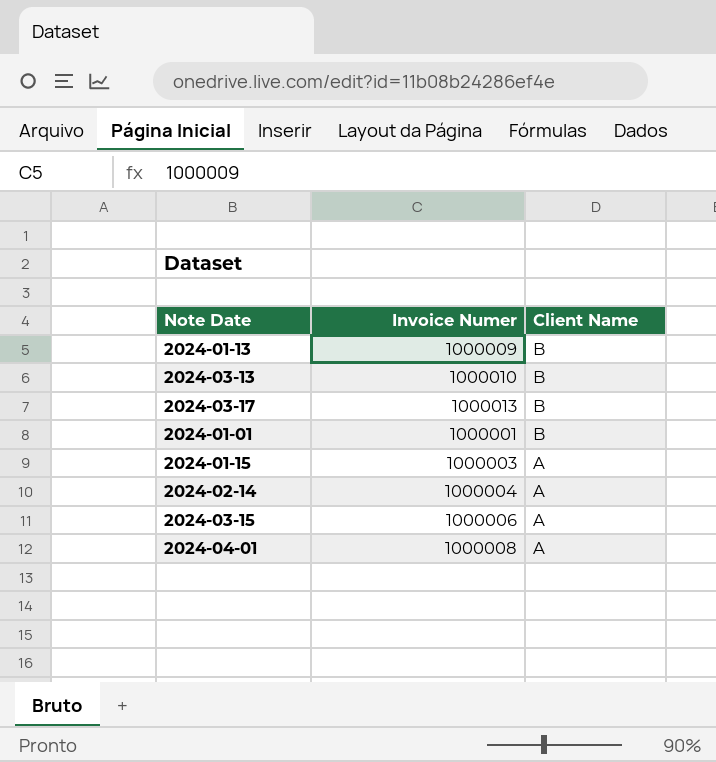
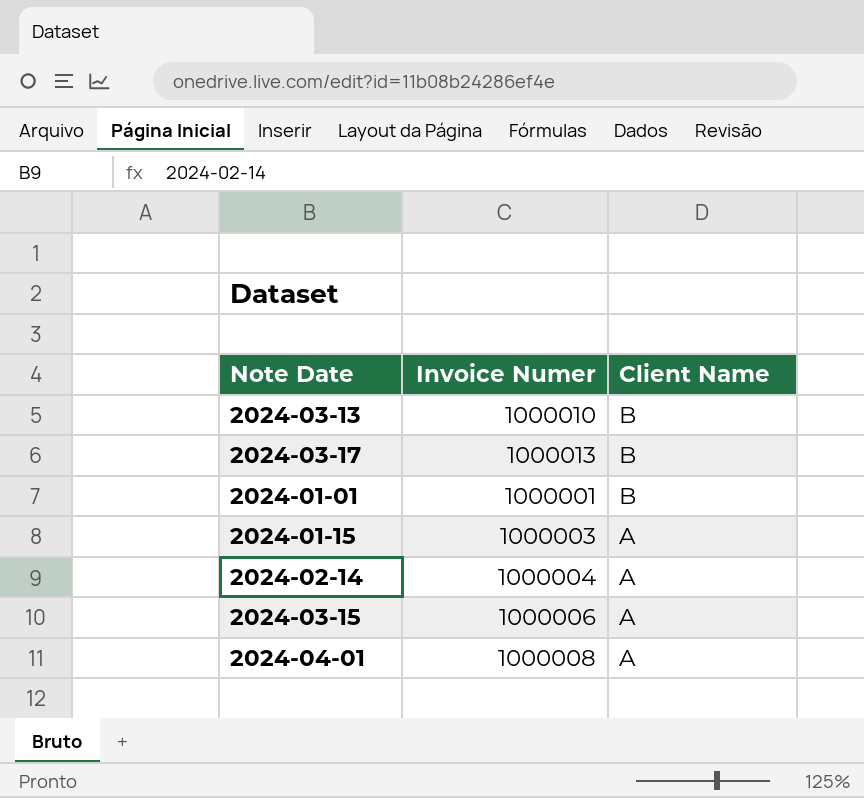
row 2024-01-13: 1000009 | B -> none

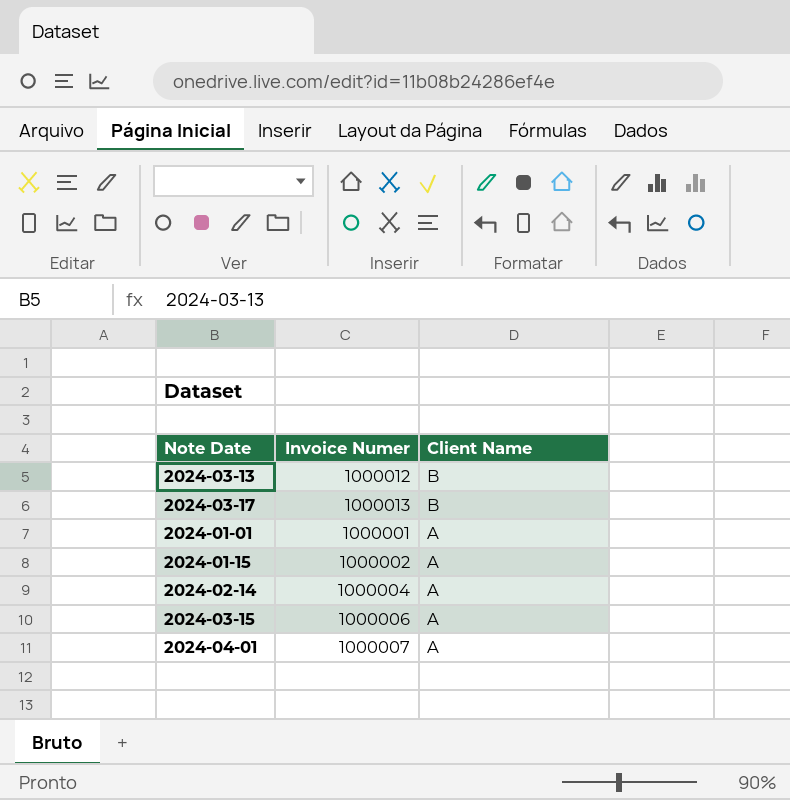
2024-03-13 | Invoice Numer: 1000010 -> 1000012
2024-01-01 | Client Name: B -> A
2024-01-15 | Invoice Numer: 1000003 -> 1000002
2024-04-01 | Invoice Numer: 1000008 -> 1000007

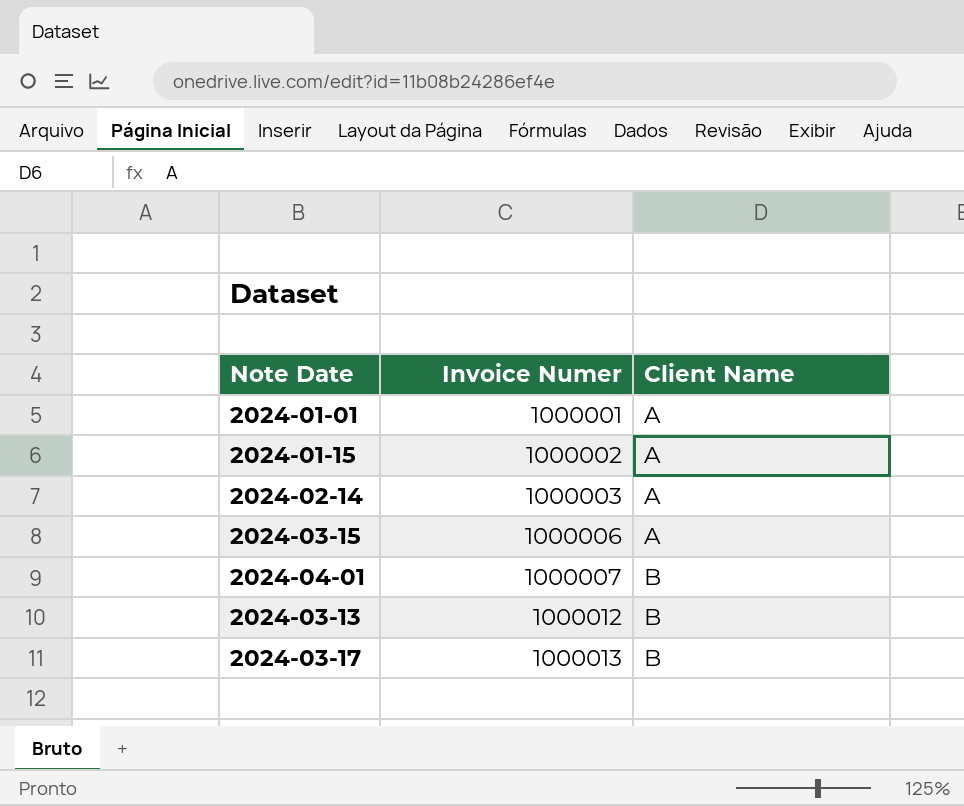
row order: Client Name descending -> Invoice Numer ascending
2024-02-14 | Invoice Numer: 1000004 -> 1000003
2024-04-01 | Client Name: A -> B

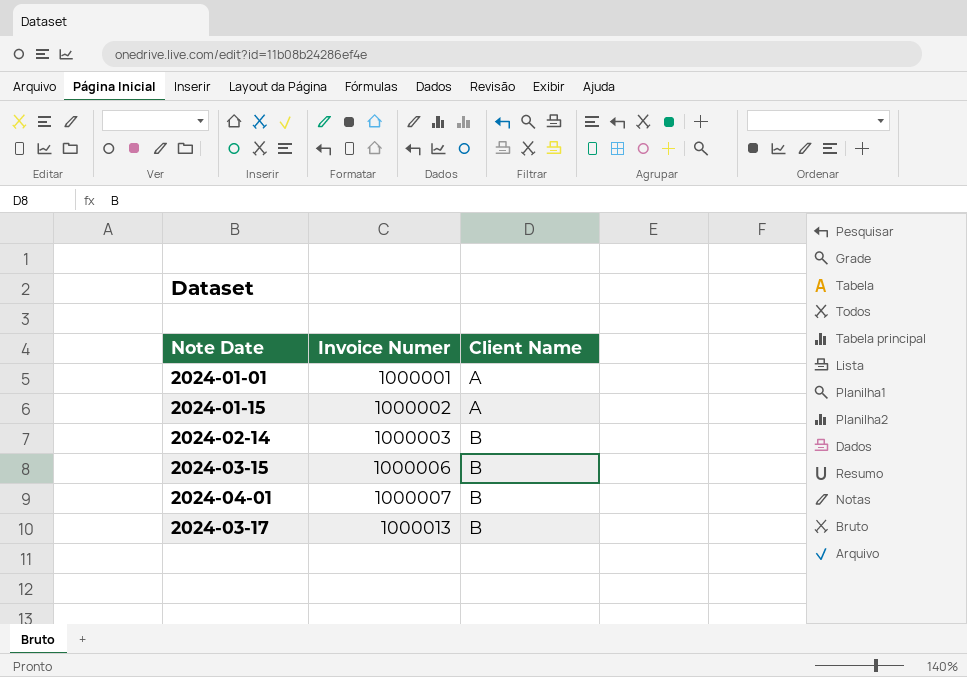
row 2024-03-13: 1000012 | B -> none
2024-02-14 | Client Name: A -> B
2024-03-15 | Client Name: A -> B

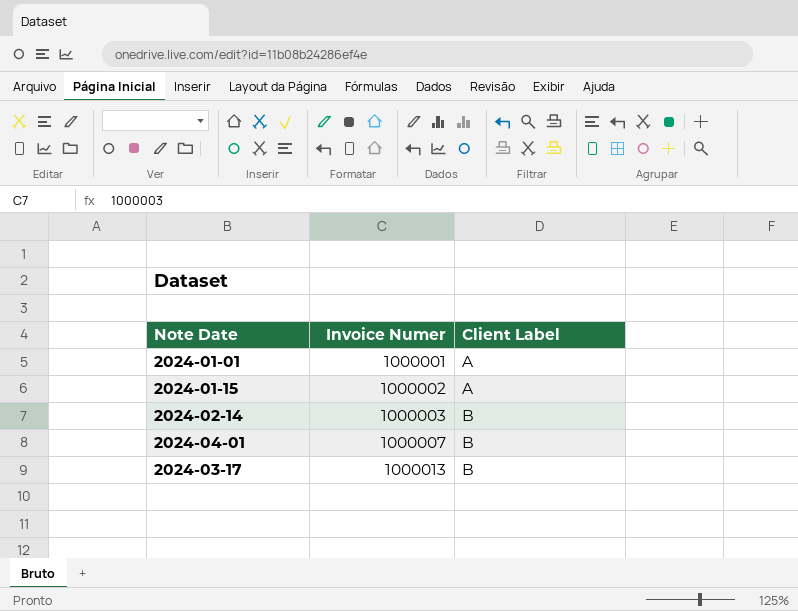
column name: Client Name -> Client Label
row 2024-03-15: 1000006 | B -> none

